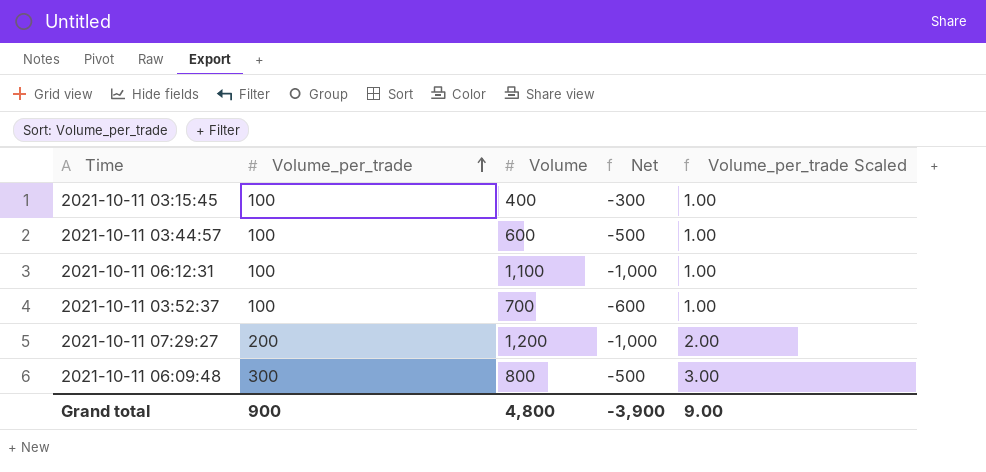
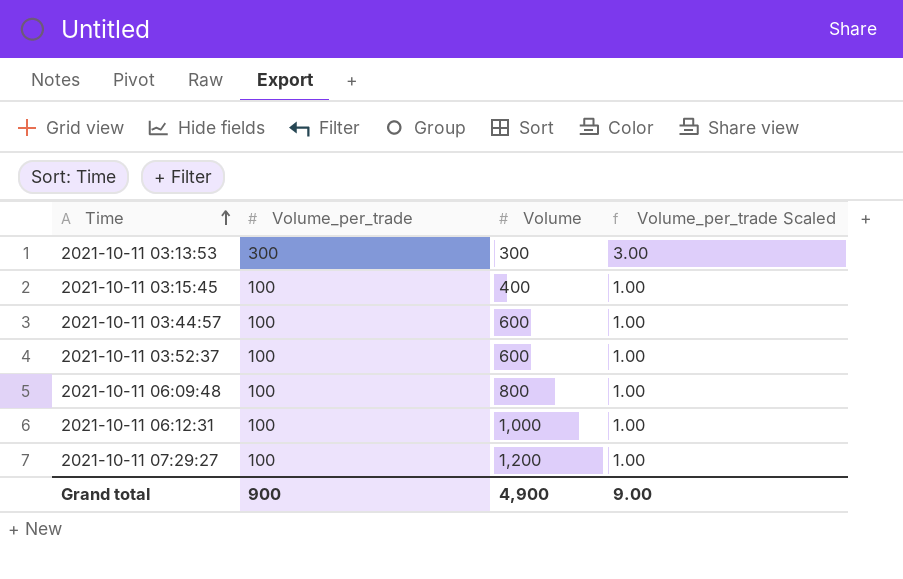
row order: Volume_per_trade ascending -> Time ascending
column Net | formula: [Volume_per_trade] - [Volume] -> none
row 2021-10-11 03:13:53: none -> 300 | 300 | 3.00
2021-10-11 03:52:37 | Volume: 700 -> 600
2021-10-11 06:09:48 | Volume_per_trade: 300 -> 100
2021-10-11 06:09:48 | Volume_per_trade Scaled: 3.00 -> 1.00
2021-10-11 06:12:31 | Volume: 1,100 -> 1,000
2021-10-11 07:29:27 | Volume_per_trade: 200 -> 100
2021-10-11 07:29:27 | Volume_per_trade Scaled: 2.00 -> 1.00
Grand total | Volume: 4,800 -> 4,900

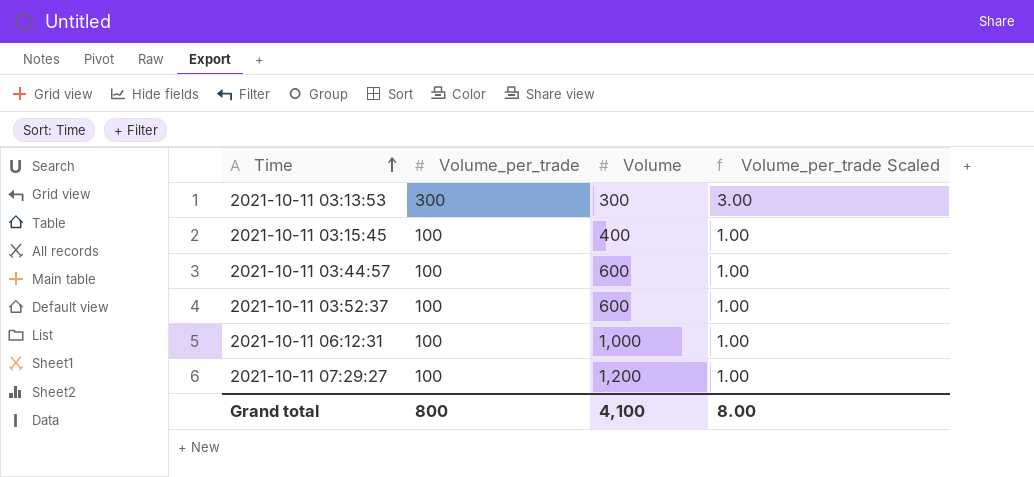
row 2021-10-11 06:09:48: 100 | 800 | 1.00 -> none
Grand total | Volume_per_trade: 900 -> 800
Grand total | Volume: 4,900 -> 4,100
Grand total | Volume_per_trade Scaled: 9.00 -> 8.00

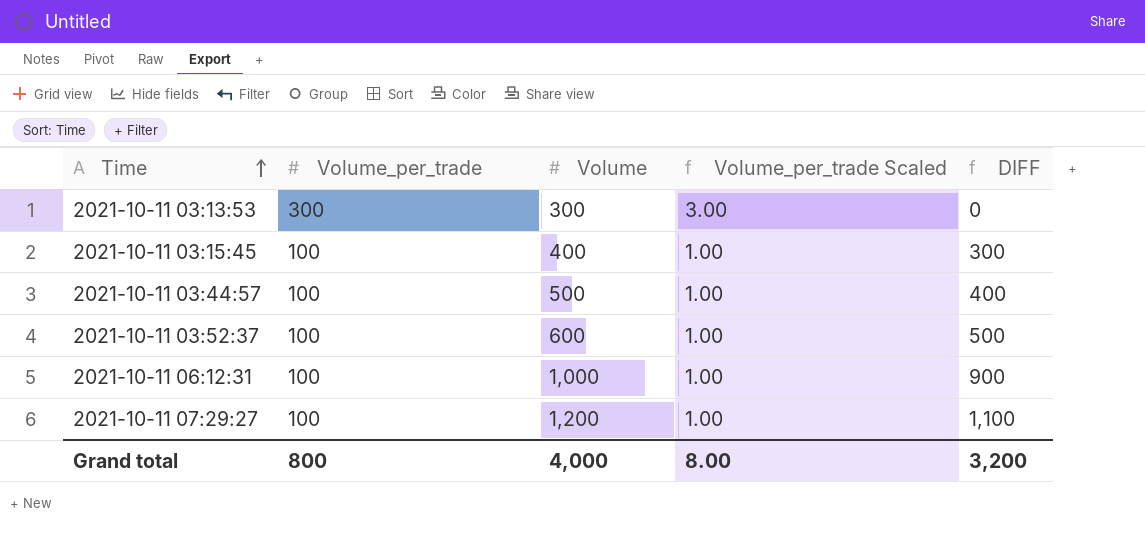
column DIFF | formula: none -> [Volume] - [Volume_per_trade]
2021-10-11 03:44:57 | Volume: 600 -> 500
Grand total | Volume: 4,100 -> 4,000

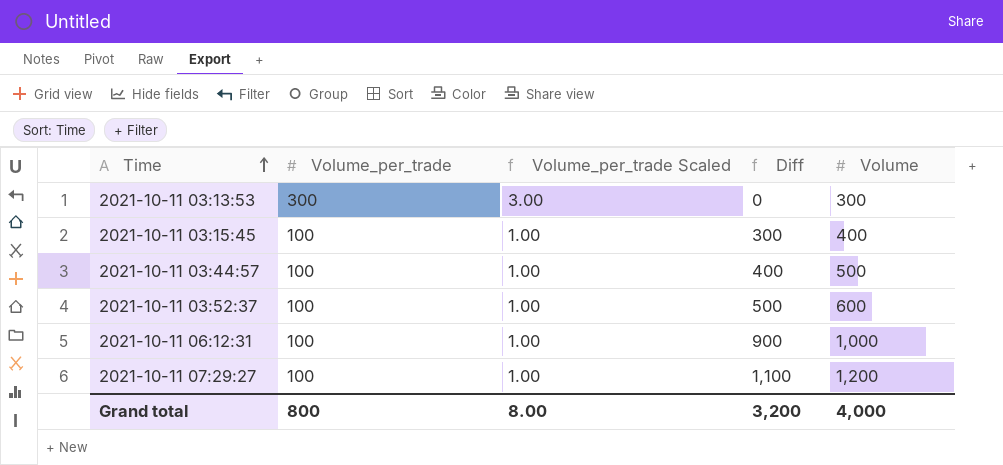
column name: DIFF -> Diff
column Volume | position: 3 -> 5

